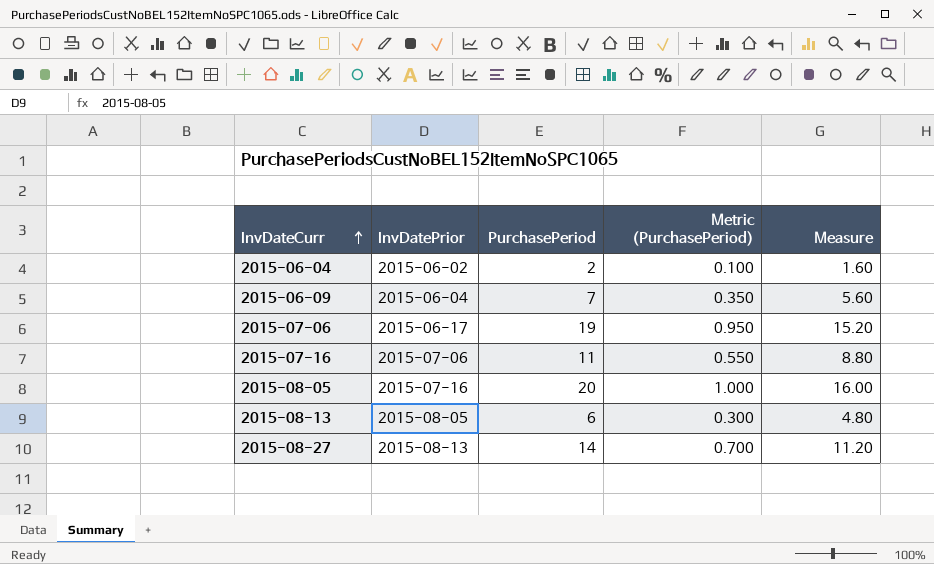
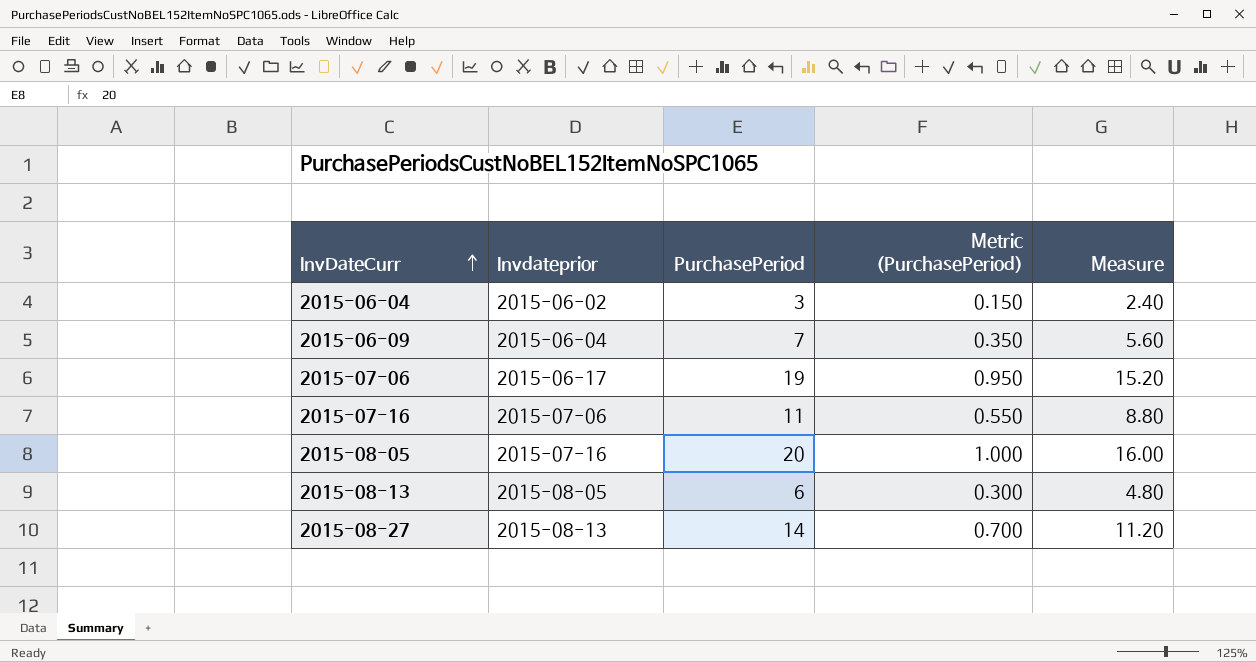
column name: InvDatePrior -> Invdateprior
2015-06-04 | PurchasePeriod: 2 -> 3
2015-06-04 | Metric (PurchasePeriod): 0.100 -> 0.150
2015-06-04 | Measure: 1.60 -> 2.40

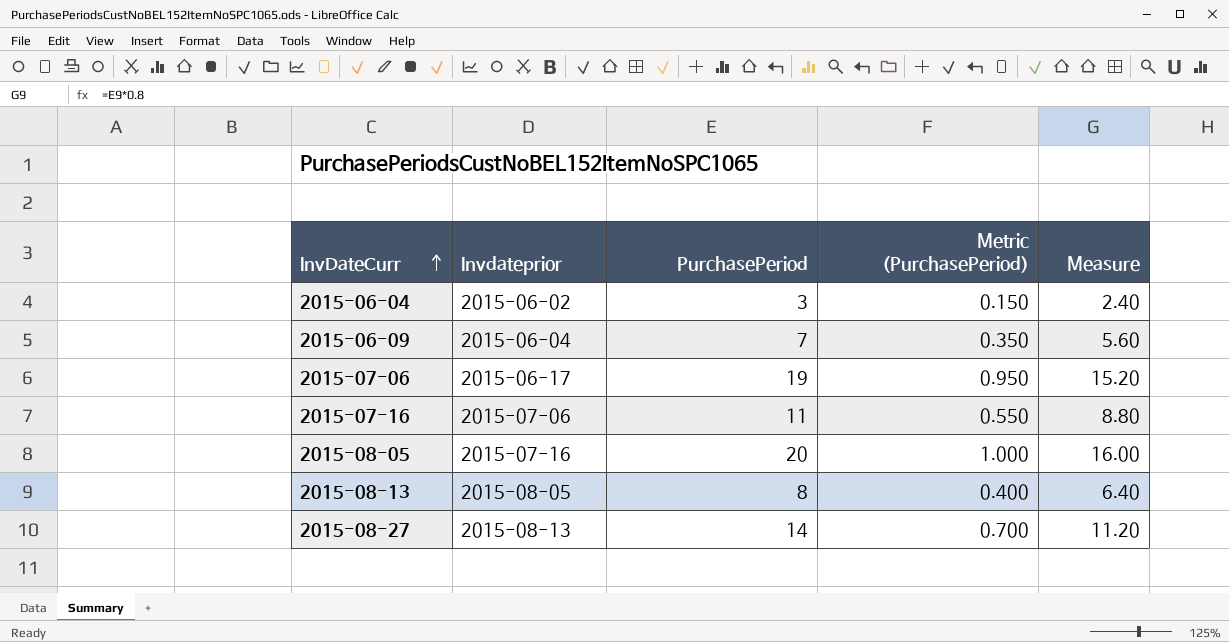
2015-08-13 | PurchasePeriod: 6 -> 8
2015-08-13 | Metric (PurchasePeriod): 0.300 -> 0.400
2015-08-13 | Measure: 4.80 -> 6.40

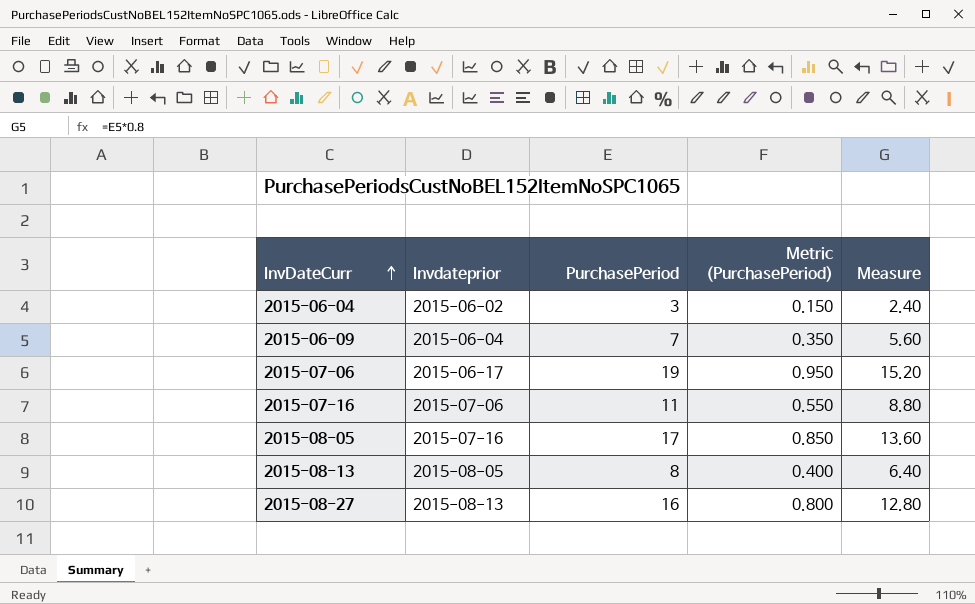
2015-08-05 | PurchasePeriod: 20 -> 17
2015-08-05 | Metric (PurchasePeriod): 1.000 -> 0.850
2015-08-05 | Measure: 16.00 -> 13.60
2015-08-27 | PurchasePeriod: 14 -> 16
2015-08-27 | Metric (PurchasePeriod): 0.700 -> 0.800
2015-08-27 | Measure: 11.20 -> 12.80

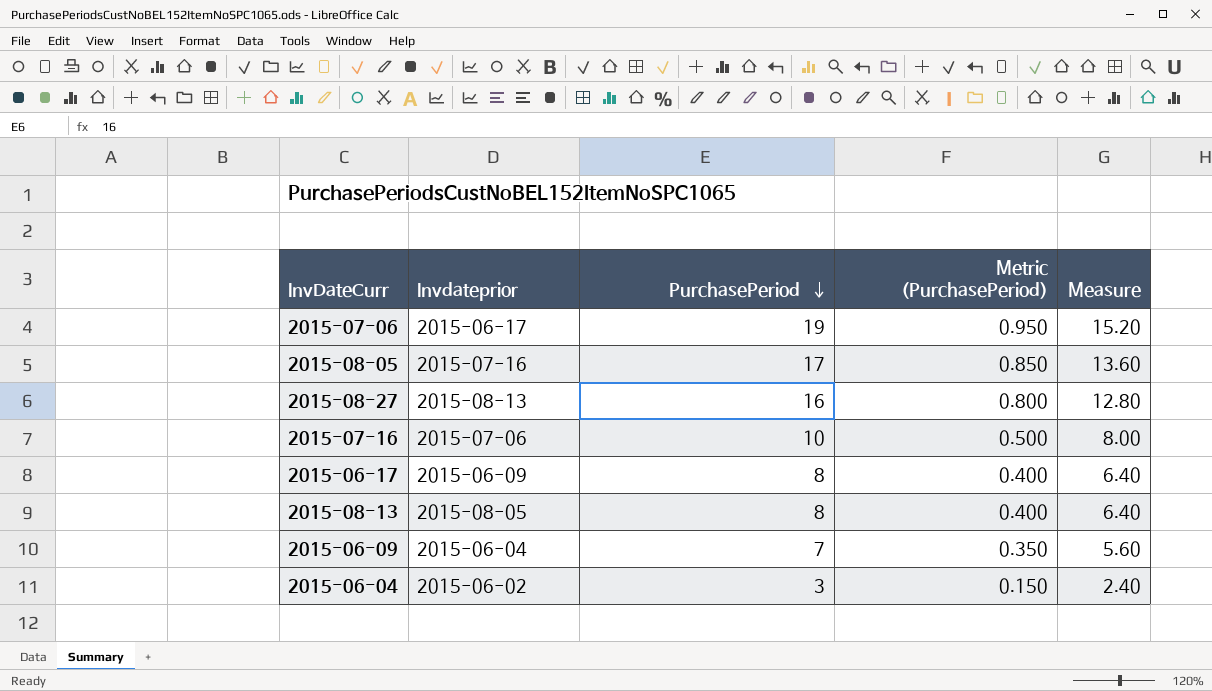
row order: InvDateCurr ascending -> PurchasePeriod descending
2015-07-16 | PurchasePeriod: 11 -> 10
2015-07-16 | Metric (PurchasePeriod): 0.550 -> 0.500
2015-07-16 | Measure: 8.80 -> 8.00
row 2015-06-17: none -> 2015-06-09 | 8 | 0.400 | 6.40

